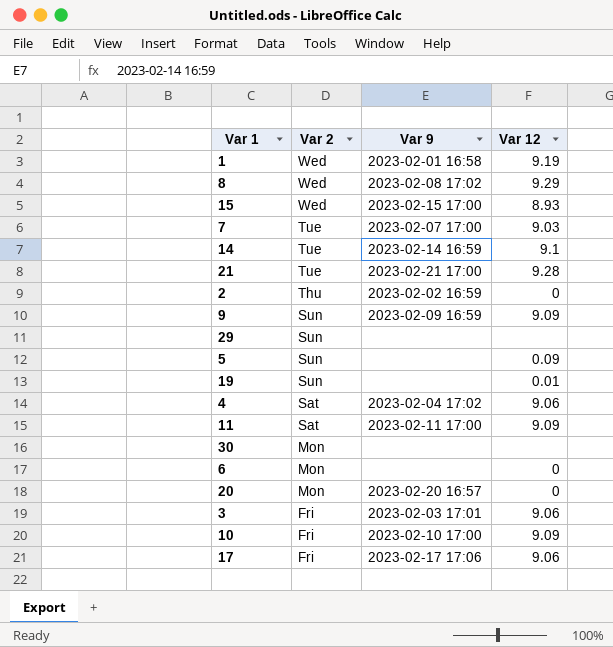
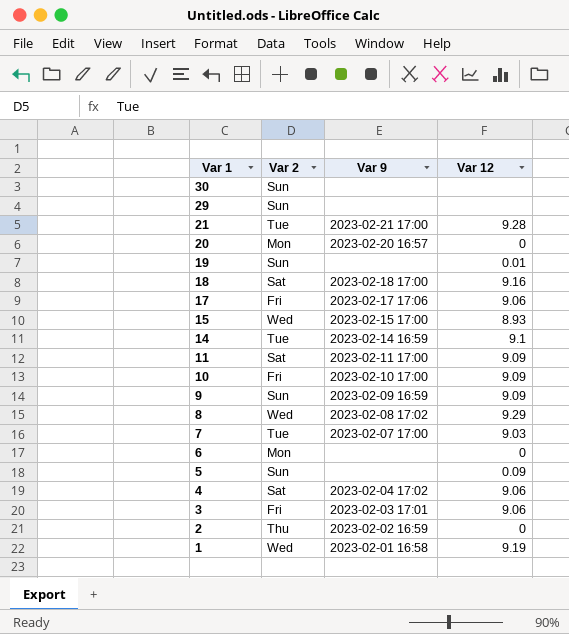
row order: Var 2 descending -> Var 1 descending
30 | Var 2: Mon -> Sun
row 18: none -> Sat | 2023-02-18 17:00 | 9.16

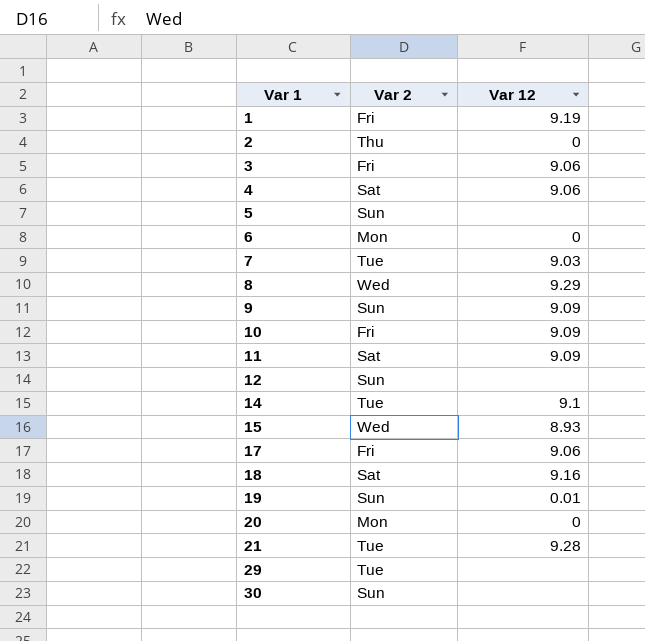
row order: Var 1 descending -> Var 1 ascending
column Var 9 | position: 3 -> none
1 | Var 2: Wed -> Fri
5 | Var 12: 0.09 -> none
row 12: none -> Sun | none
29 | Var 2: Sun -> Tue

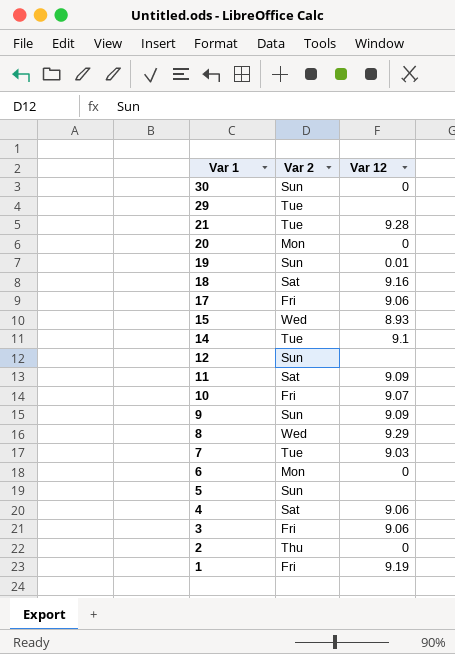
row order: Var 1 ascending -> Var 1 descending
30 | Var 12: none -> 0
10 | Var 12: 9.09 -> 9.07

